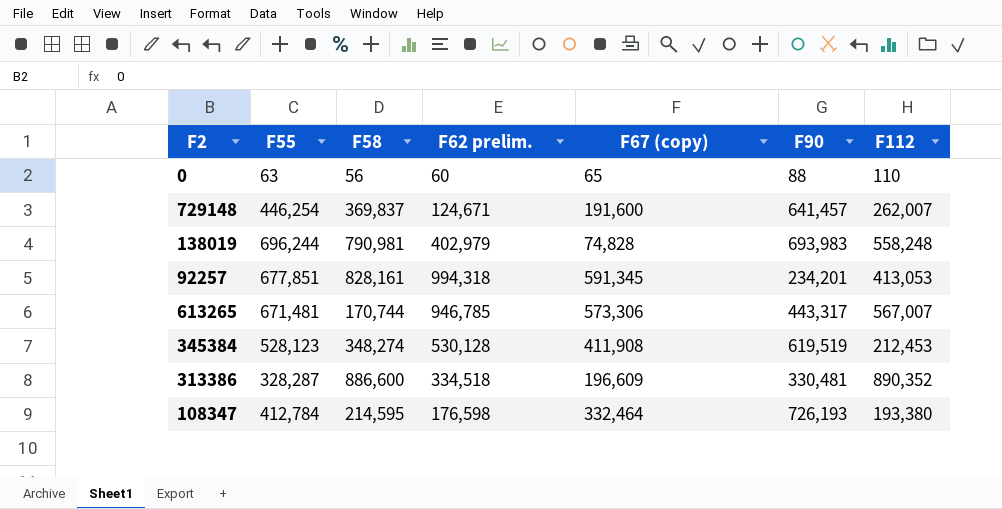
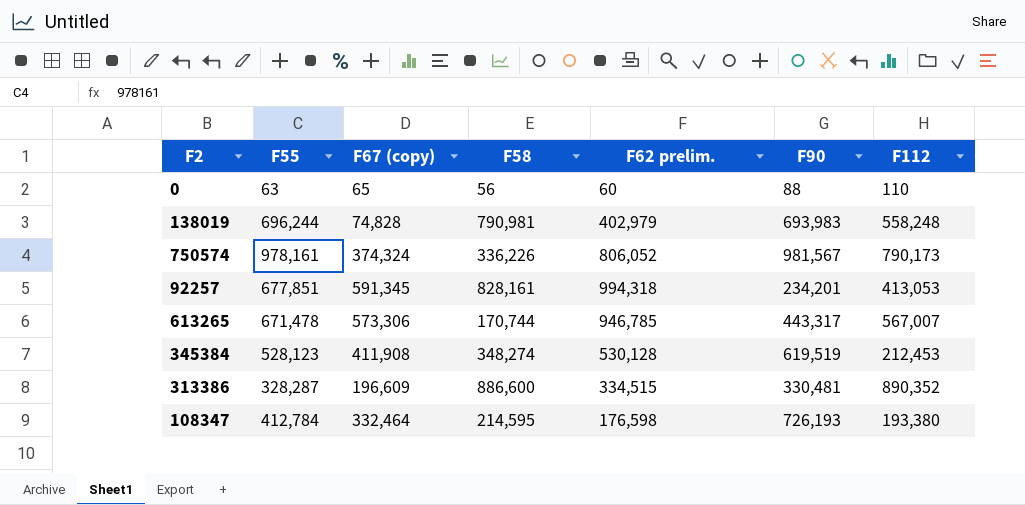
column F67 (copy) | position: 5 -> 3
row 729148: 446,254 | 369,837 | 124,671 | 191,600 | 641,457 | 262,007 -> none
row 750574: none -> 978,161 | 374,324 | 336,226 | 806,052 | 981,567 | 790,173
613265 | F55: 671,481 -> 671,478
313386 | F62 prelim.: 334,518 -> 334,515

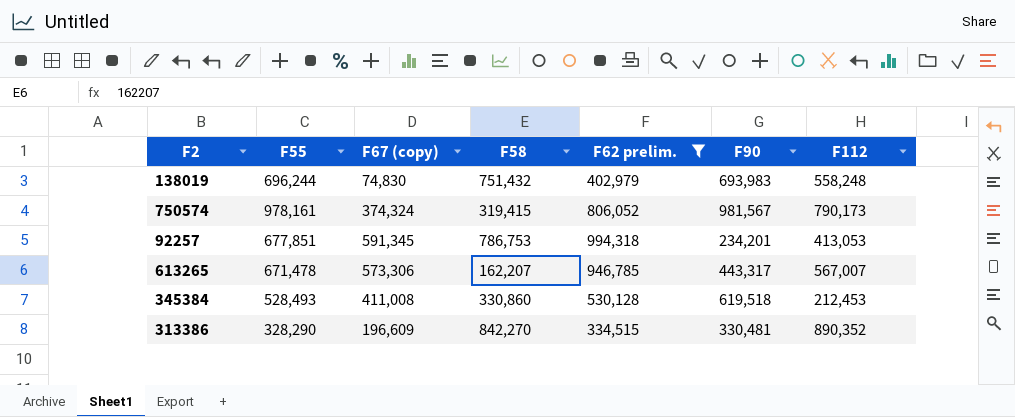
filter: none -> F62 prelim. >= 334,515
138019 | F67 (copy): 74,828 -> 74,830
138019 | F58: 790,981 -> 751,432
750574 | F58: 336,226 -> 319,415
92257 | F58: 828,161 -> 786,753
613265 | F58: 170,744 -> 162,207
345384 | F55: 528,123 -> 528,493
345384 | F67 (copy): 411,908 -> 411,008
345384 | F58: 348,274 -> 330,860
345384 | F90: 619,519 -> 619,518
313386 | F55: 328,287 -> 328,290
313386 | F58: 886,600 -> 842,270

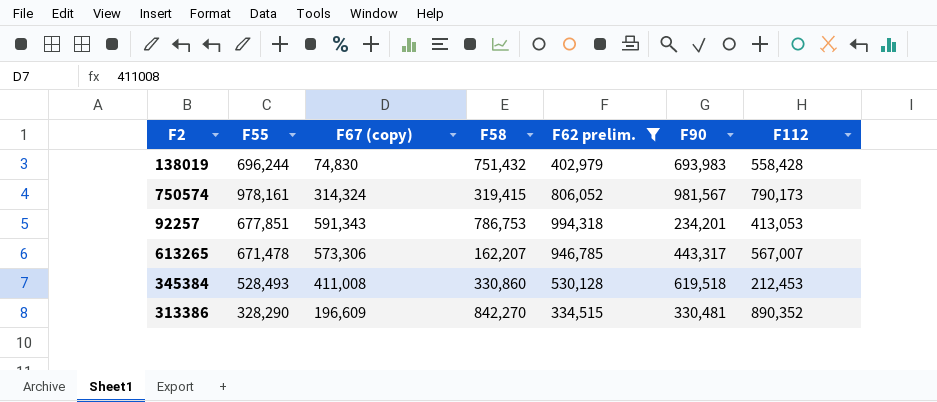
138019 | F112: 558,248 -> 558,428
750574 | F67 (copy): 374,324 -> 314,324
92257 | F67 (copy): 591,345 -> 591,343

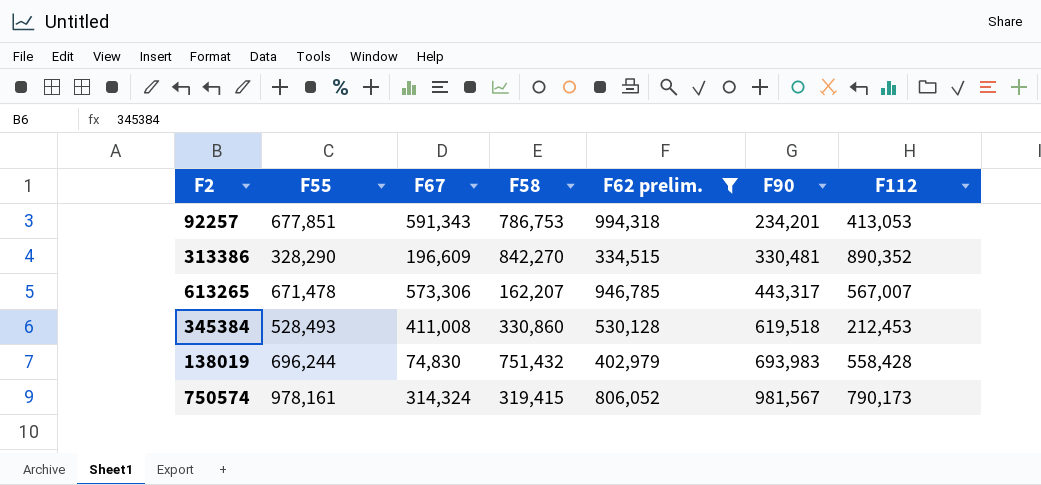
row order: none -> F90 ascending
column name: F67 (copy) -> F67

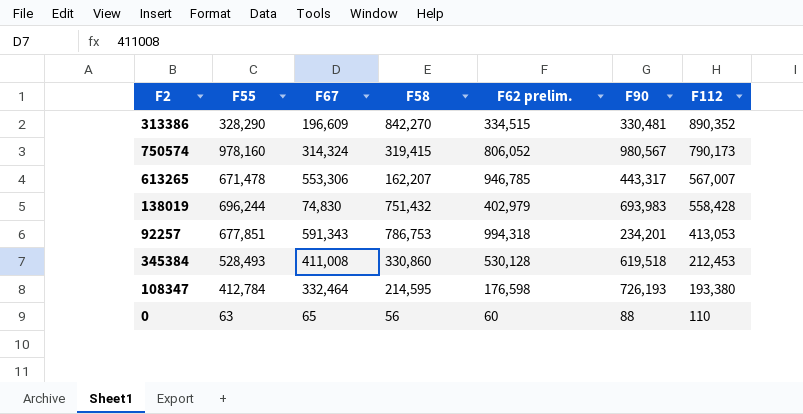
filter: F62 prelim. >= 334,515 -> none
row order: F90 ascending -> F112 descending
750574 | F55: 978,161 -> 978,160
750574 | F90: 981,567 -> 980,567
613265 | F67: 573,306 -> 553,306

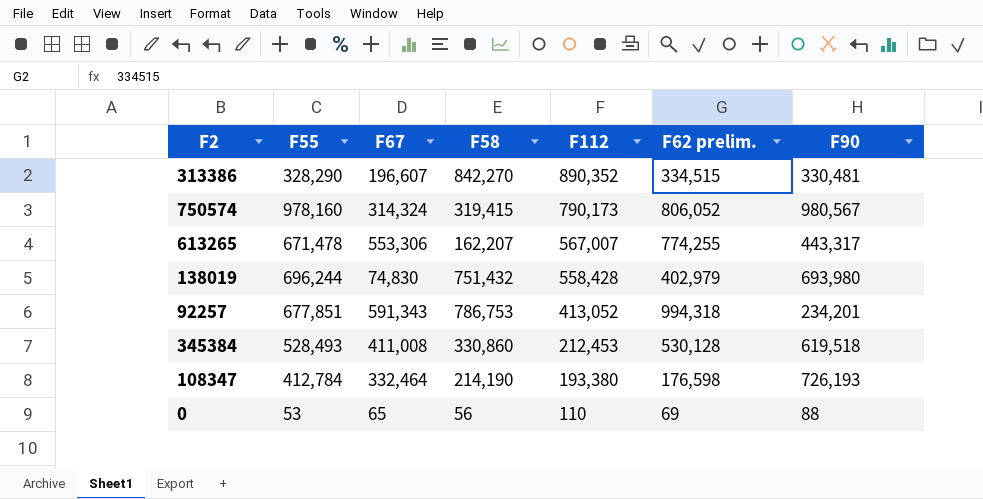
column F112 | position: 7 -> 5
313386 | F67: 196,609 -> 196,607
613265 | F62 prelim.: 946,785 -> 774,255
138019 | F90: 693,983 -> 693,980
92257 | F112: 413,053 -> 413,052
108347 | F58: 214,595 -> 214,190
0 | F55: 63 -> 53
0 | F62 prelim.: 60 -> 69

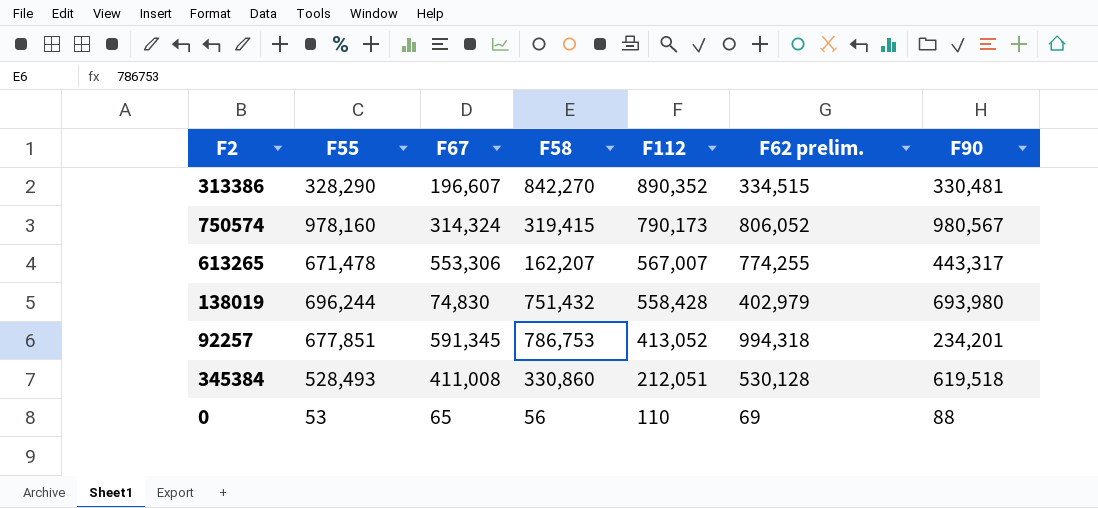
row 108347: 412,784 | 332,464 | 214,190 | 193,380 | 176,598 | 726,193 -> none
92257 | F67: 591,343 -> 591,345
345384 | F112: 212,453 -> 212,051

